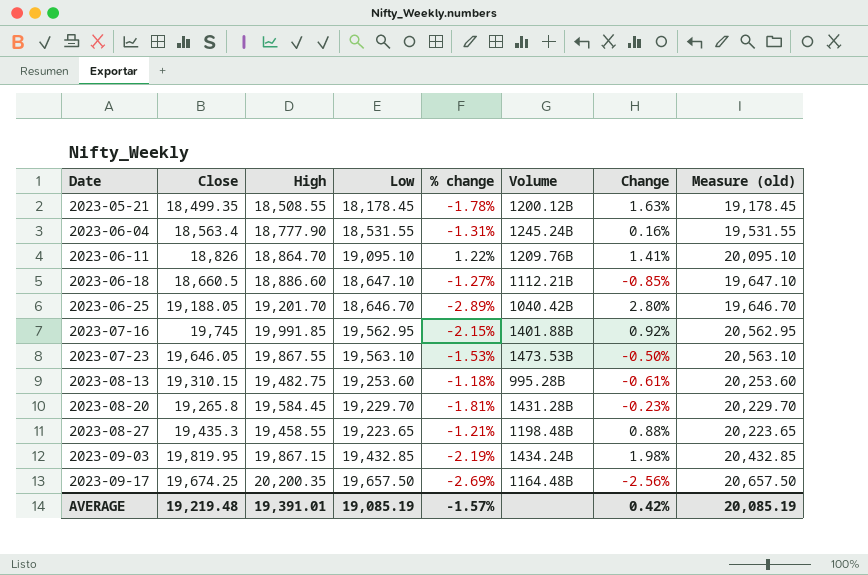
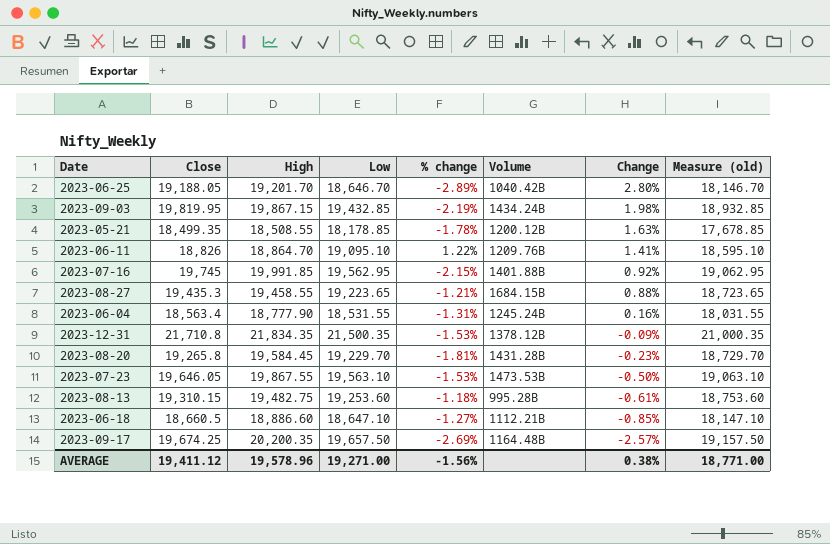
row order: Date ascending -> Change descending
column Measure (old) | formula: [Low] + 1000 -> [Low] - 500
2023-05-21 | Low: 18,178.45 -> 18,178.85
2023-08-27 | Volume: 1198.48B -> 1684.15B
row 2023-12-31: none -> 21,710.8 | 21,834.35 | 21,500.35 | -1.53% | 1378.12B | -0.09% | 21,000.35
2023-09-17 | Change: -2.56% -> -2.57%
AVERAGE | Close: 19,219.48 -> 19,411.12
AVERAGE | High: 19,391.01 -> 19,578.96
AVERAGE | Low: 19,085.19 -> 19,271.00
AVERAGE | % change: -1.57% -> -1.56%
AVERAGE | Change: 0.42% -> 0.38%
AVERAGE | Measure (old): 20,085.19 -> 18,771.00

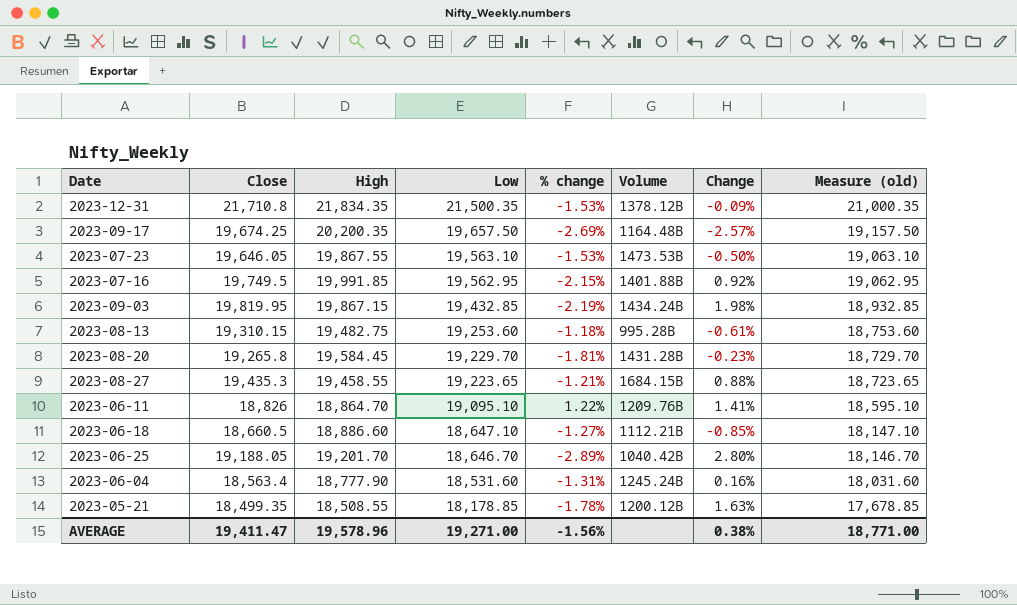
row order: Change descending -> Low descending
2023-07-16 | Close: 19,745 -> 19,749.5
2023-06-04 | Low: 18,531.55 -> 18,531.60
2023-06-04 | Measure (old): 18,031.55 -> 18,031.60
AVERAGE | Close: 19,411.12 -> 19,411.47

